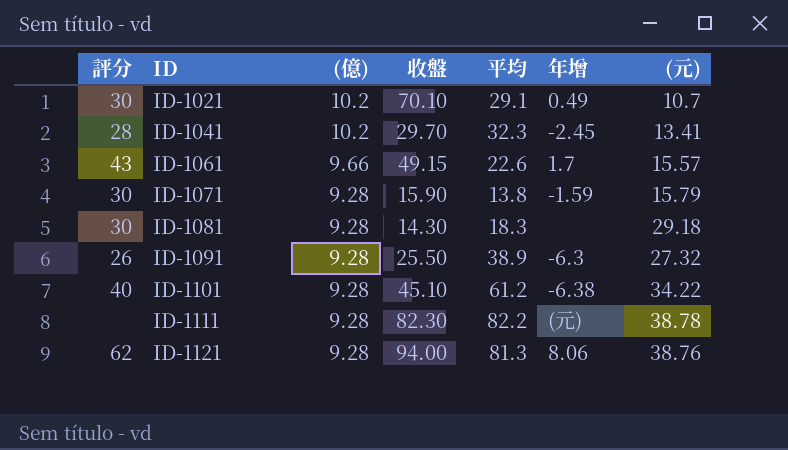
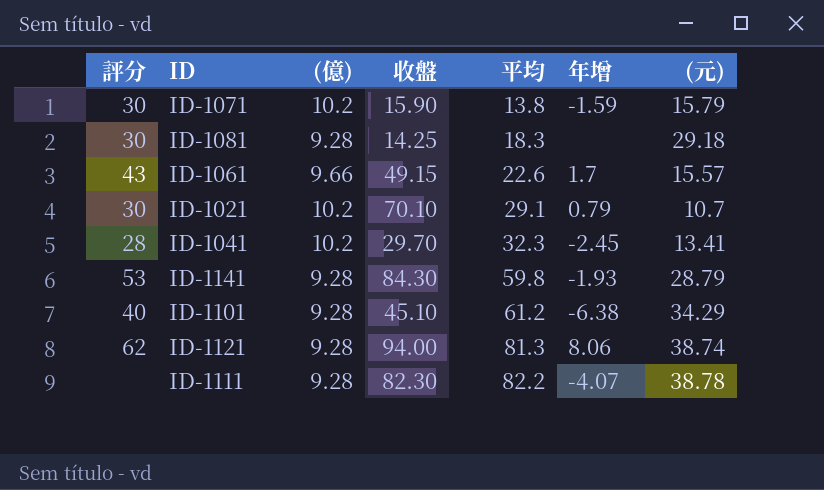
row order: ID ascending -> 平均 ascending
row ID-1091: 26 | 9.28 | 25.50 | 38.9 | -6.3 | 27.32 -> none
ID-1071 | (億): 9.28 -> 10.2
ID-1081 | 收盤: 14.30 -> 14.25
ID-1021 | 年增: 0.49 -> 0.79
row ID-1141: none -> 53 | 9.28 | 84.30 | 59.8 | -1.93 | 28.79
ID-1101 | (元): 34.22 -> 34.29
ID-1121 | (元): 38.76 -> 38.74
ID-1111 | 年增: (元) -> -4.07

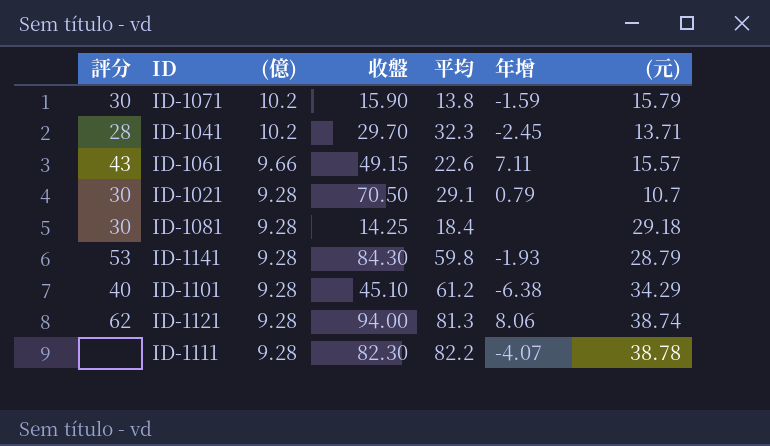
row order: 平均 ascending -> (億) descending
ID-1041 | (元): 13.41 -> 13.71
ID-1061 | 年增: 1.7 -> 7.11
ID-1021 | (億): 10.2 -> 9.28
ID-1021 | 收盤: 70.10 -> 70.50
ID-1081 | 平均: 18.3 -> 18.4

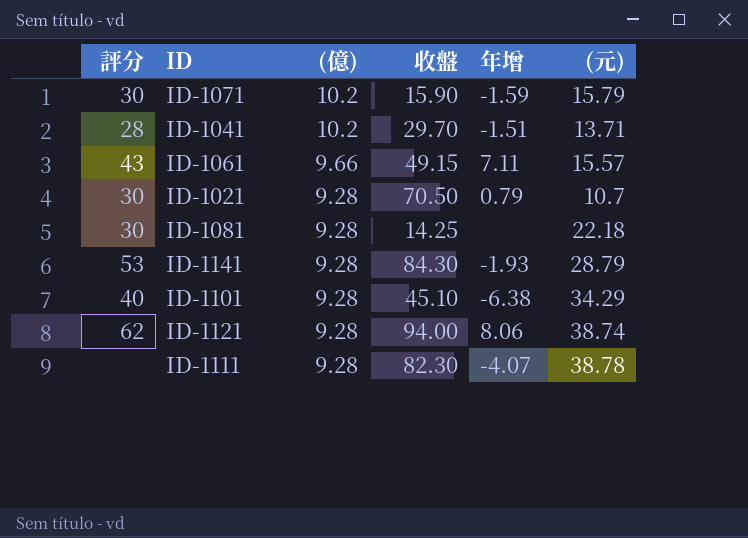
column 平均 | position: 5 -> none
ID-1041 | 年增: -2.45 -> -1.51
ID-1081 | (元): 29.18 -> 22.18

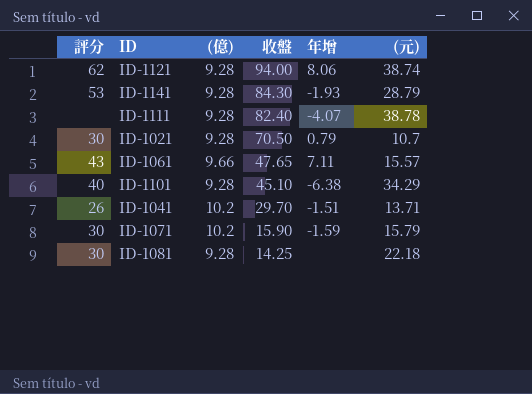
row order: (億) descending -> 收盤 descending
ID-1111 | 收盤: 82.30 -> 82.40
ID-1061 | 收盤: 49.15 -> 47.65
ID-1041 | 評分: 28 -> 26

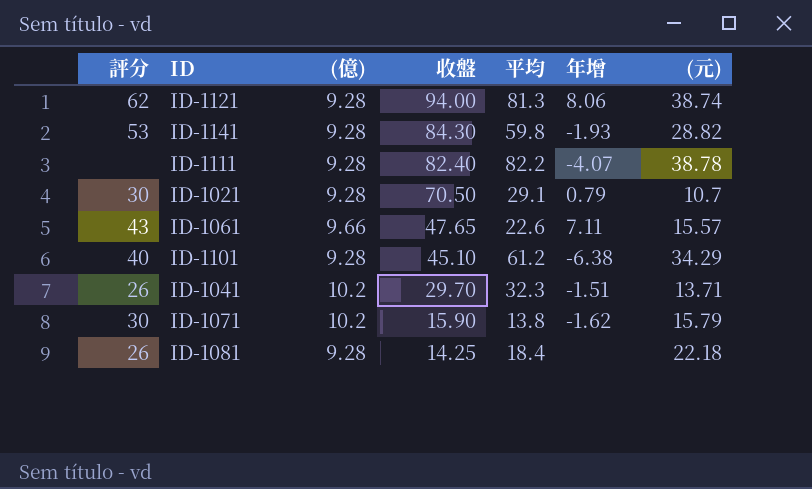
column 平均 | position: none -> 5
ID-1141 | (元): 28.79 -> 28.82
ID-1071 | 年增: -1.59 -> -1.62
ID-1081 | 評分: 30 -> 26

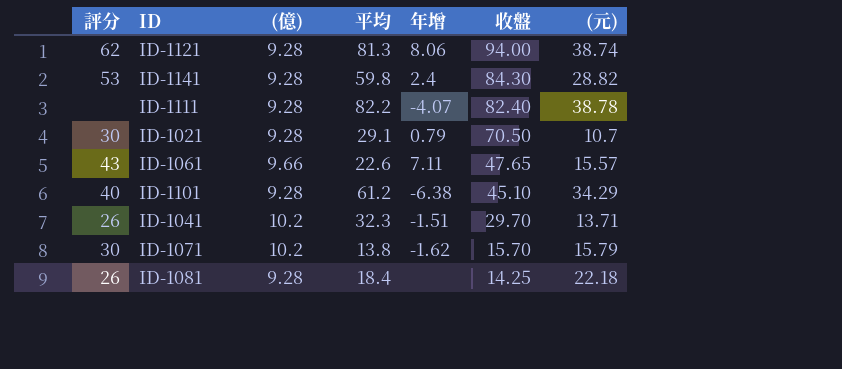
column 收盤 | position: 4 -> 6
ID-1141 | 年增: -1.93 -> 2.4
ID-1071 | 收盤: 15.90 -> 15.70

